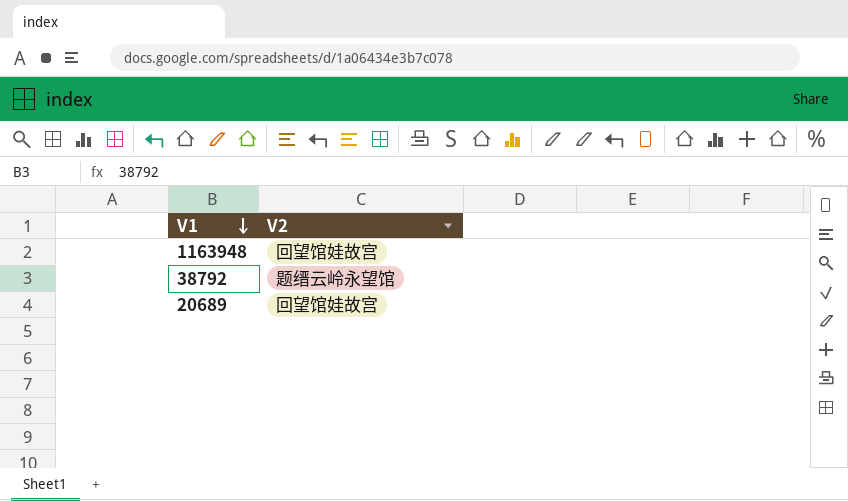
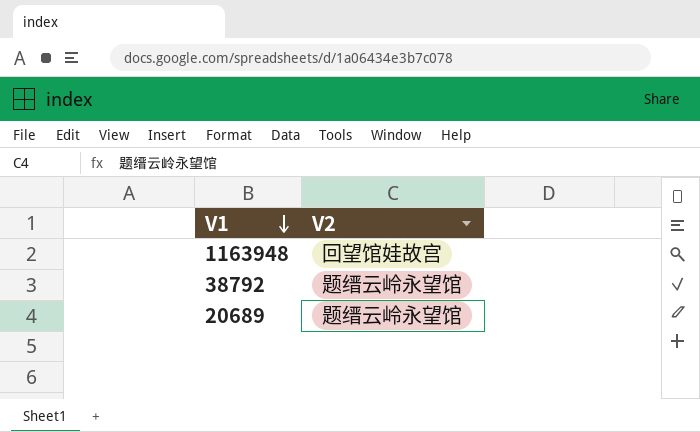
20689 | V2: 回望馆娃故宫 -> 题缙云岭永望馆

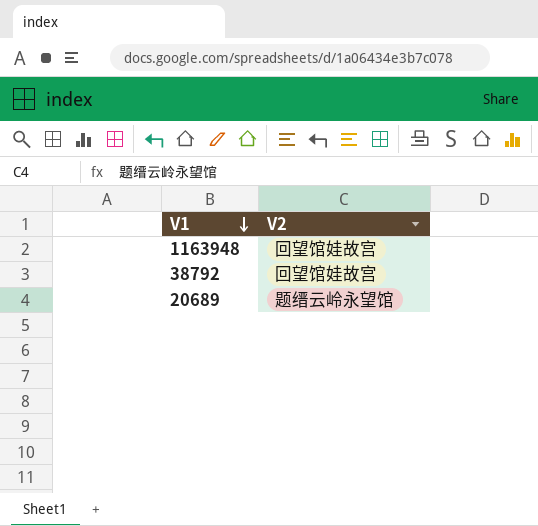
38792 | V2: 题缙云岭永望馆 -> 回望馆娃故宫

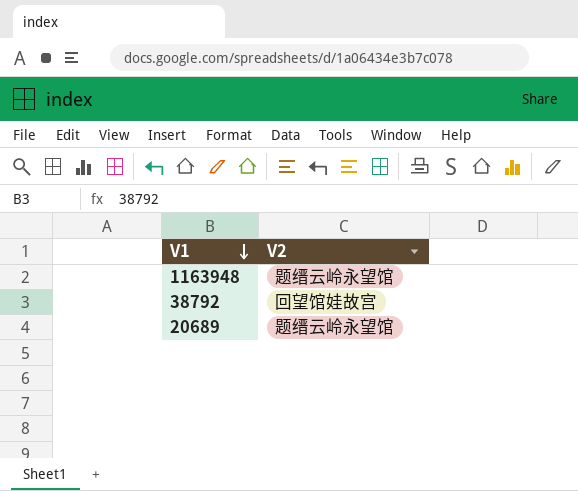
1163948 | V2: 回望馆娃故宫 -> 题缙云岭永望馆

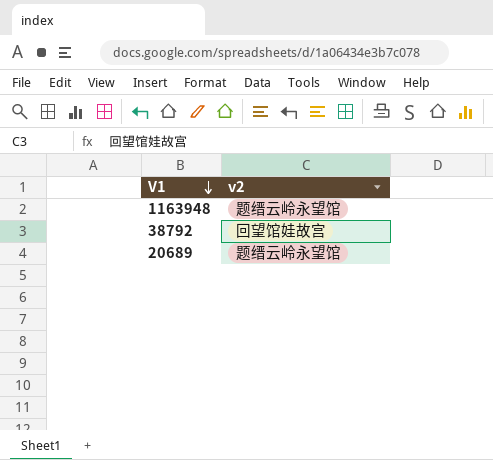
column name: V2 -> v2

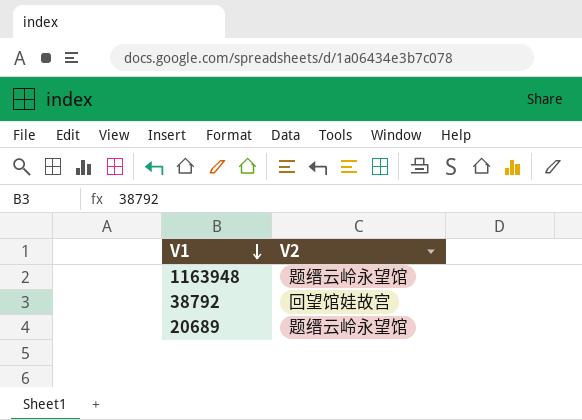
column name: v2 -> V2

